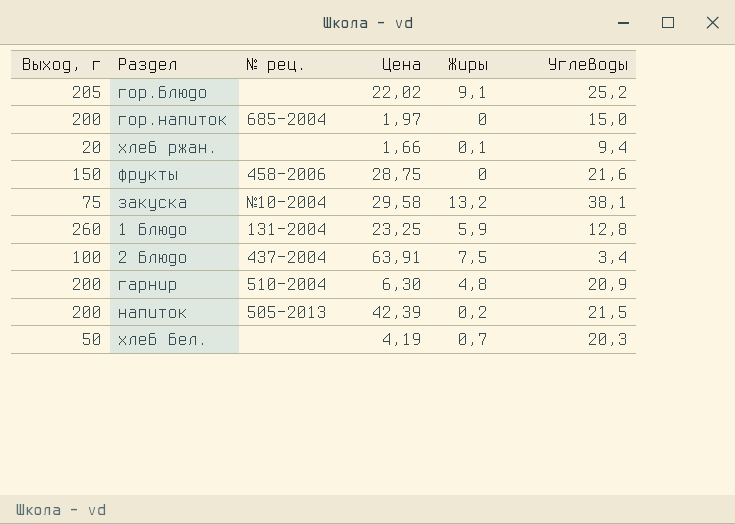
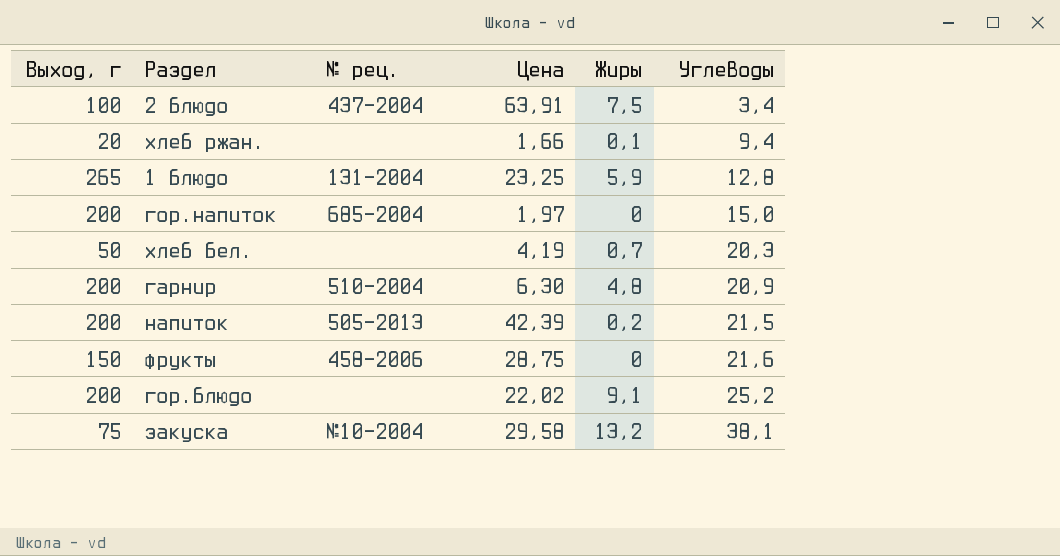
row order: none -> Углеводы ascending
1 блюдо | Выход, г: 260 -> 265
гор.блюдо | Выход, г: 205 -> 200

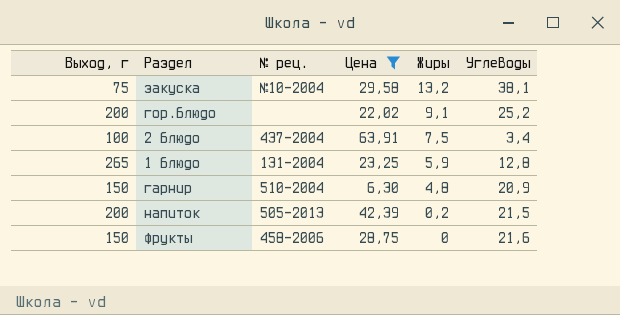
filter: none -> Цена >= 6,30
row order: Углеводы ascending -> Жиры descending
гарнир | Выход, г: 200 -> 150

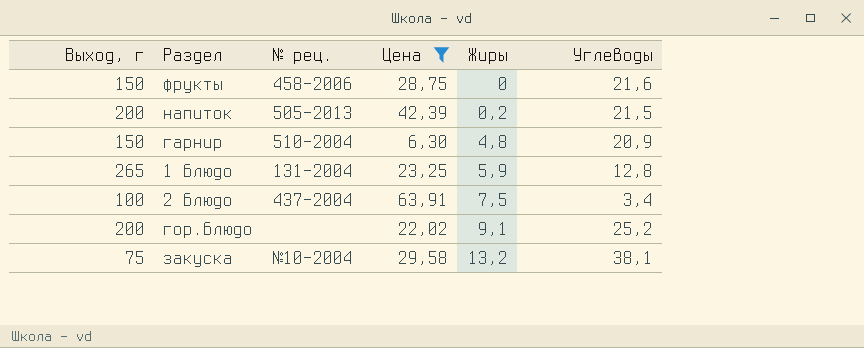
row order: Жиры descending -> Жиры ascending

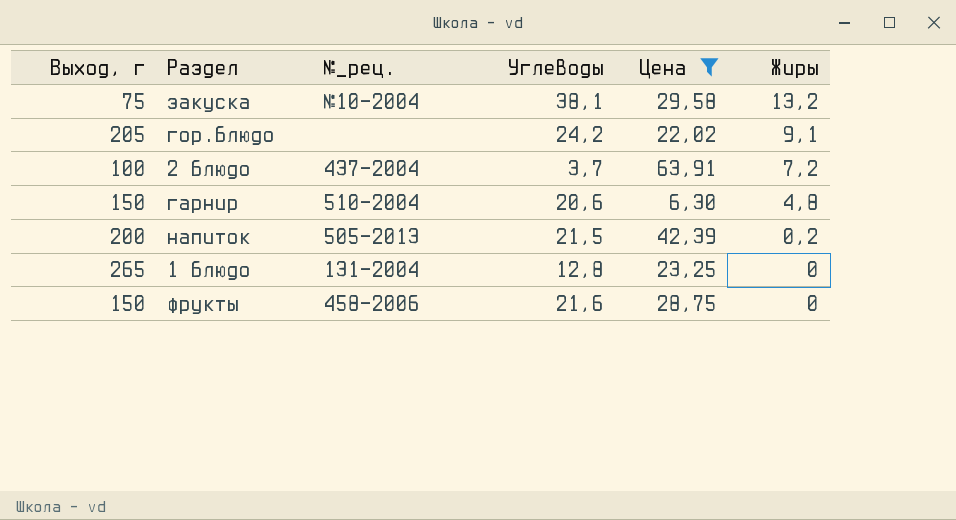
row order: Жиры ascending -> Жиры descending
column name: № рец. -> №_рец.
column Углеводы | position: 6 -> 4
гор.блюдо | Выход, г: 200 -> 205
гор.блюдо | Углеводы: 25,2 -> 24,2
2 блюдо | Углеводы: 3,4 -> 3,7
2 блюдо | Жиры: 7,5 -> 7,2
гарнир | Углеводы: 20,9 -> 20,6
1 блюдо | Жиры: 5,9 -> 0

